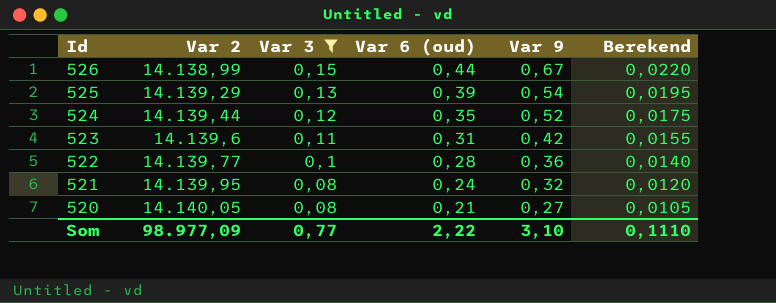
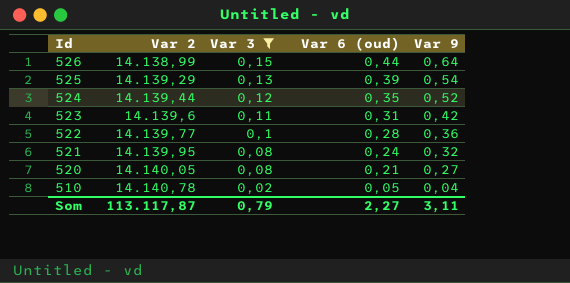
column Berekend | formula: [Var 6 (oud)] * 0,05 -> none
526 | Var 9: 0,67 -> 0,64
row 510: none -> 14.140,78 | 0,02 | 0,05 | 0,04
Som | Var 2: 98.977,09 -> 113.117,87
Som | Var 3: 0,77 -> 0,79
Som | Var 6 (oud): 2,22 -> 2,27
Som | Var 9: 3,10 -> 3,11

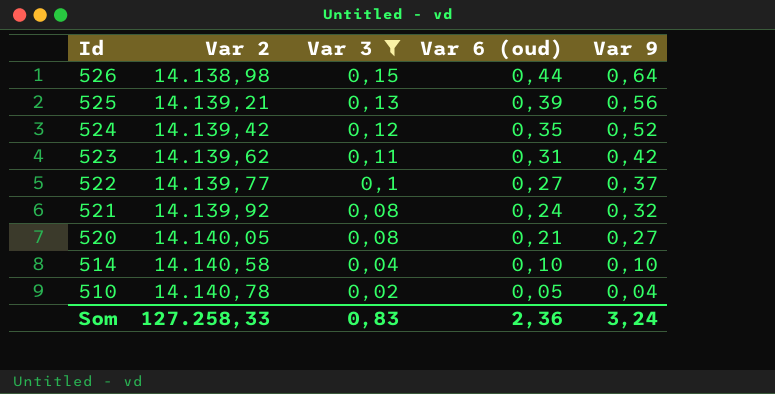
526 | Var 2: 14.138,99 -> 14.138,98
525 | Var 2: 14.139,29 -> 14.139,21
525 | Var 9: 0,54 -> 0,56
524 | Var 2: 14.139,44 -> 14.139,42
523 | Var 2: 14.139,6 -> 14.139,62
522 | Var 6 (oud): 0,28 -> 0,27
522 | Var 9: 0,36 -> 0,37
521 | Var 2: 14.139,95 -> 14.139,92
row 514: none -> 14.140,58 | 0,04 | 0,10 | 0,10
Som | Var 2: 113.117,87 -> 127.258,33
Som | Var 3: 0,79 -> 0,83
Som | Var 6 (oud): 2,27 -> 2,36
Som | Var 9: 3,11 -> 3,24

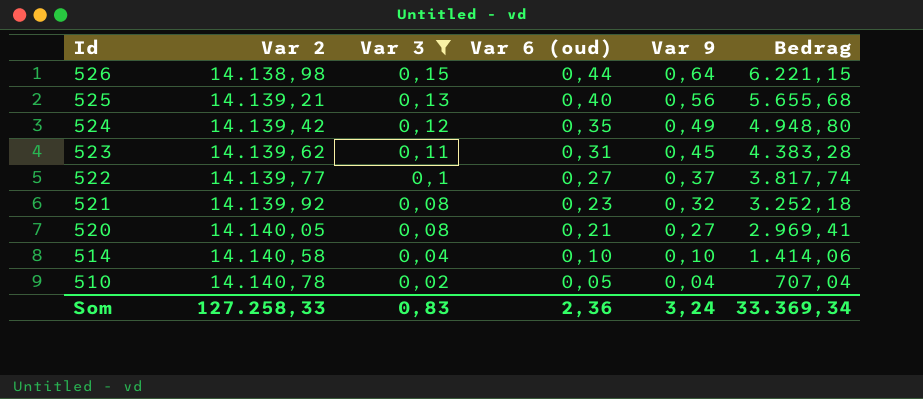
column Bedrag | formula: none -> [Var 2] * [Var 6 (oud)]
525 | Var 6 (oud): 0,39 -> 0,40
524 | Var 9: 0,52 -> 0,49
523 | Var 9: 0,42 -> 0,45
521 | Var 6 (oud): 0,24 -> 0,23

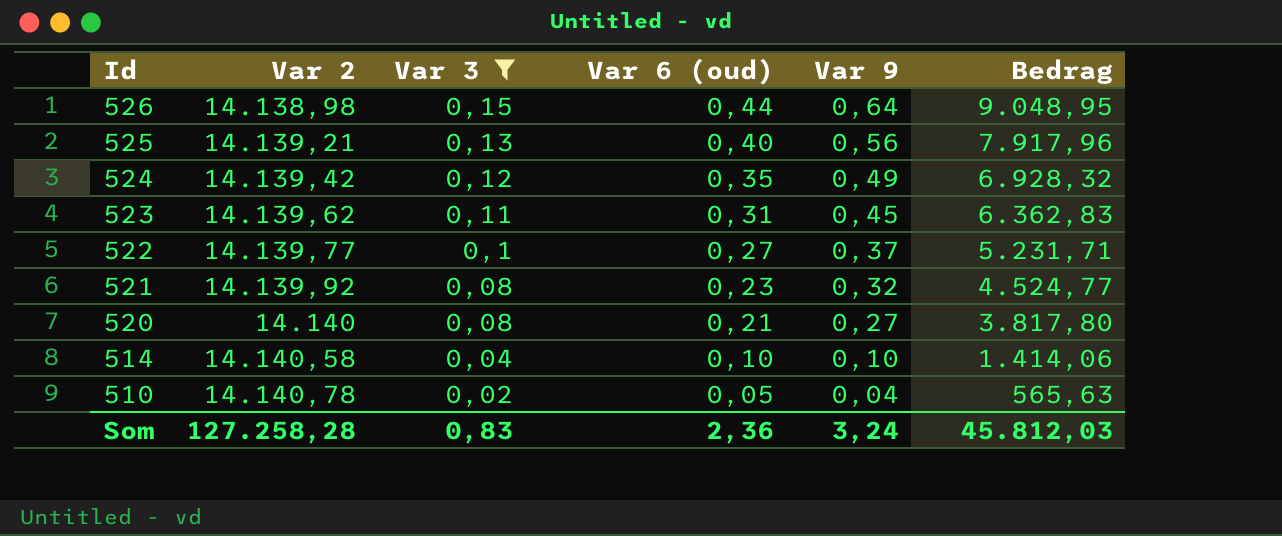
column Bedrag | formula: [Var 2] * [Var 6 (oud)] -> [Var 2] * [Var 9]
520 | Var 2: 14.140,05 -> 14.140
Som | Var 2: 127.258,33 -> 127.258,28
Som | Bedrag: 33.369,34 -> 45.812,03

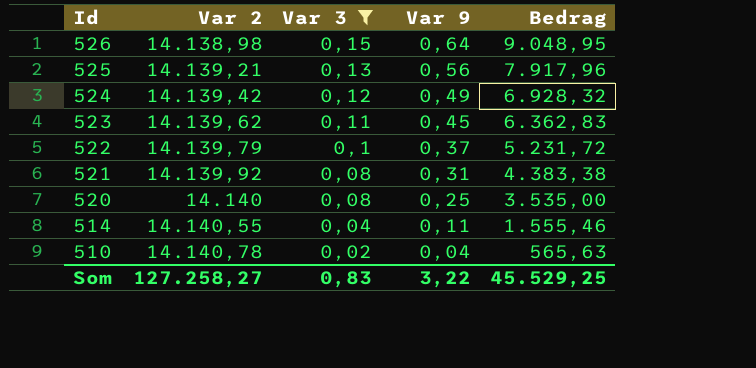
column Var 6 (oud) | position: 4 -> none
522 | Var 2: 14.139,77 -> 14.139,79
522 | Bedrag: 5.231,71 -> 5.231,72
521 | Var 9: 0,32 -> 0,31
521 | Bedrag: 4.524,77 -> 4.383,38
520 | Var 9: 0,27 -> 0,25
520 | Bedrag: 3.817,80 -> 3.535,00
514 | Var 2: 14.140,58 -> 14.140,55
514 | Var 9: 0,10 -> 0,11
514 | Bedrag: 1.414,06 -> 1.555,46
Som | Var 2: 127.258,28 -> 127.258,27
Som | Var 9: 3,24 -> 3,22
Som | Bedrag: 45.812,03 -> 45.529,25

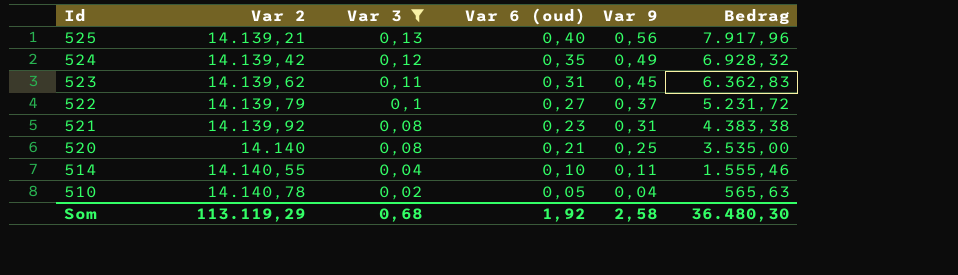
column Var 6 (oud) | position: none -> 4
row 526: 14.138,98 | 0,15 | 0,64 | 9.048,95 -> none
Som | Var 2: 127.258,27 -> 113.119,29
Som | Var 3: 0,83 -> 0,68
Som | Var 9: 3,22 -> 2,58
Som | Bedrag: 45.529,25 -> 36.480,30

